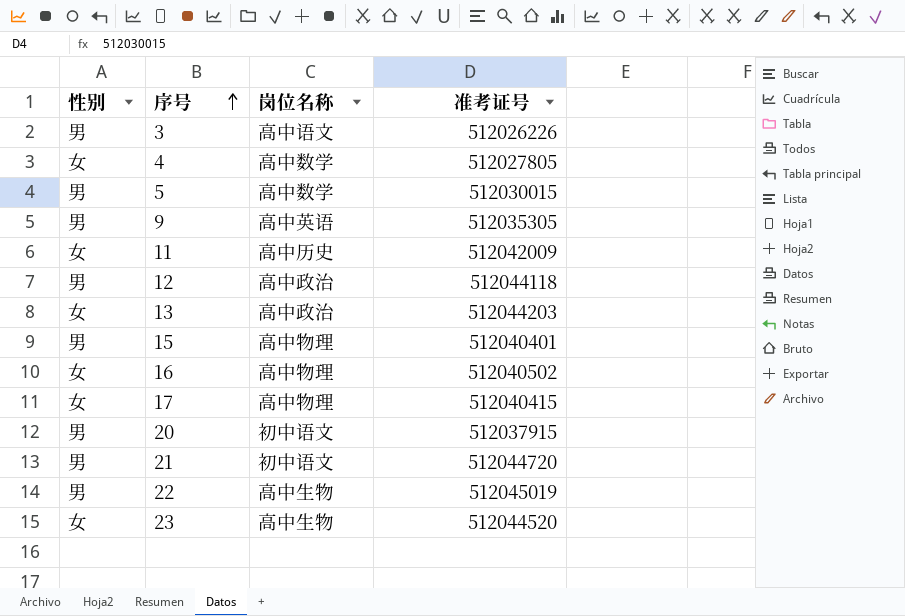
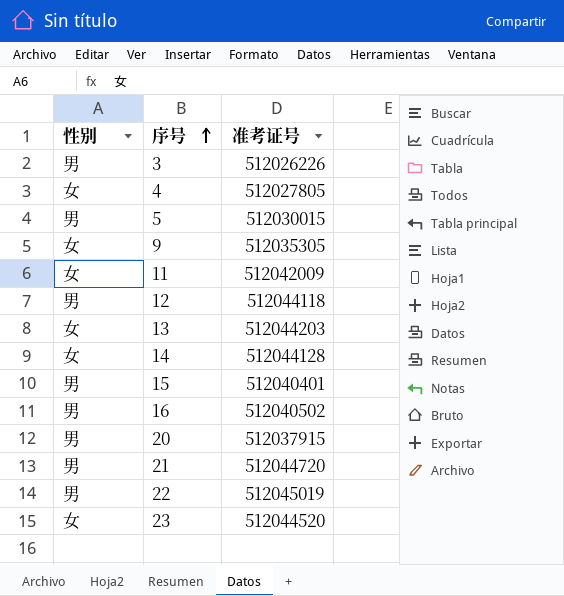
column 岗位名称 | position: 3 -> none
row 17: 女 | 高中物理 | 512040415 -> none
9 | 性别: 男 -> 女
row 14: none -> 女 | 512044128
16 | 性别: 女 -> 男

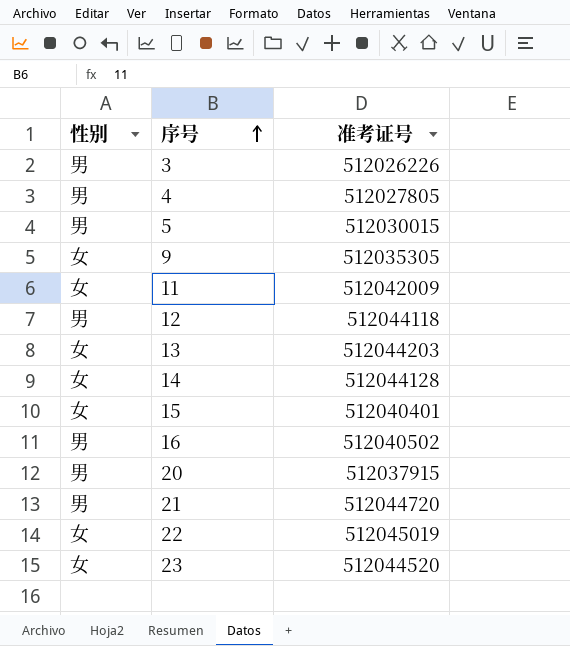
4 | 性别: 女 -> 男
15 | 性别: 男 -> 女
22 | 性别: 男 -> 女

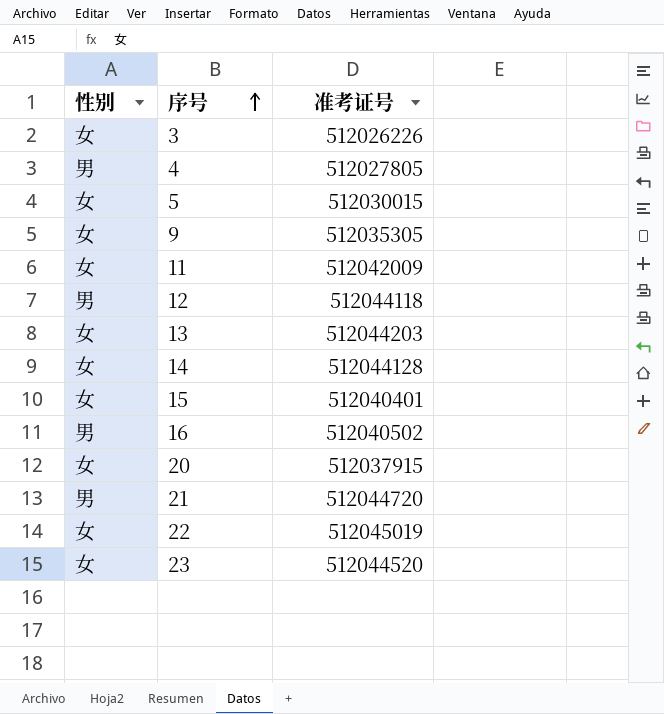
3 | 性别: 男 -> 女
5 | 性别: 男 -> 女
20 | 性别: 男 -> 女

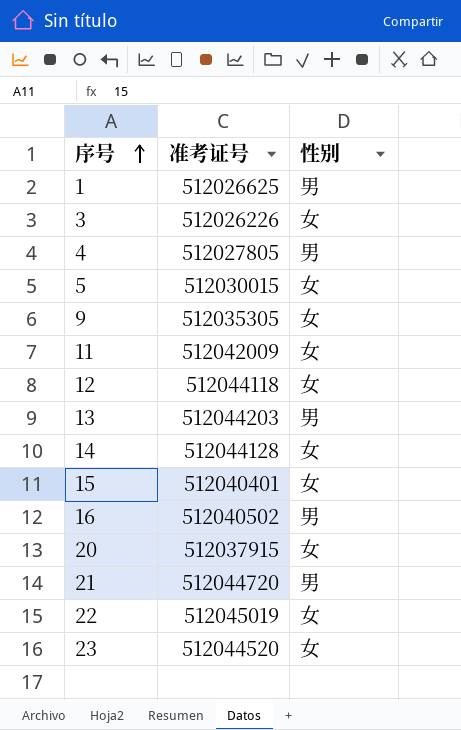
column 性别 | position: 1 -> 3
row 1: none -> 512026625 | 男
12 | 性别: 男 -> 女
13 | 性别: 女 -> 男

